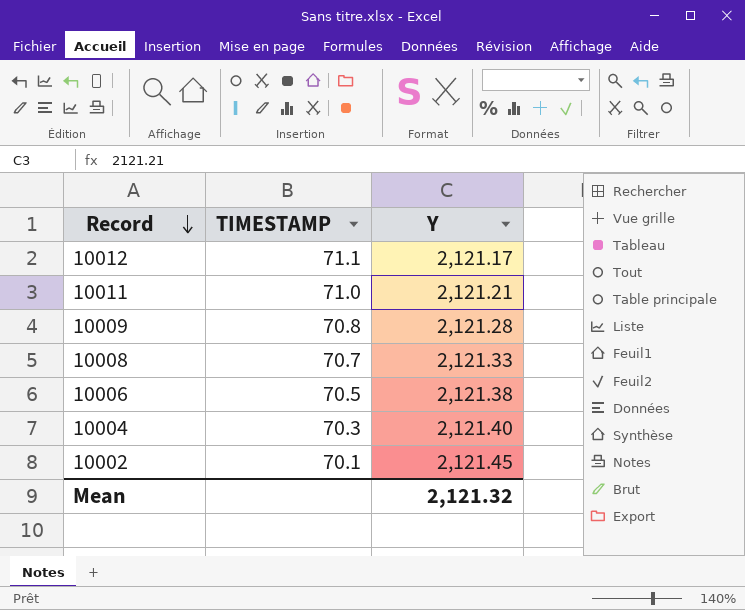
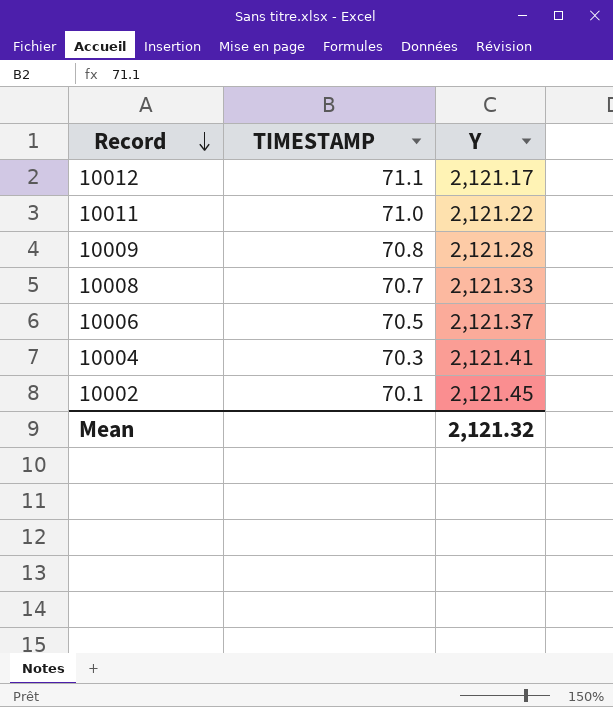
10011 | Y: 2,121.21 -> 2,121.22
10006 | Y: 2,121.38 -> 2,121.37
10004 | Y: 2,121.40 -> 2,121.41

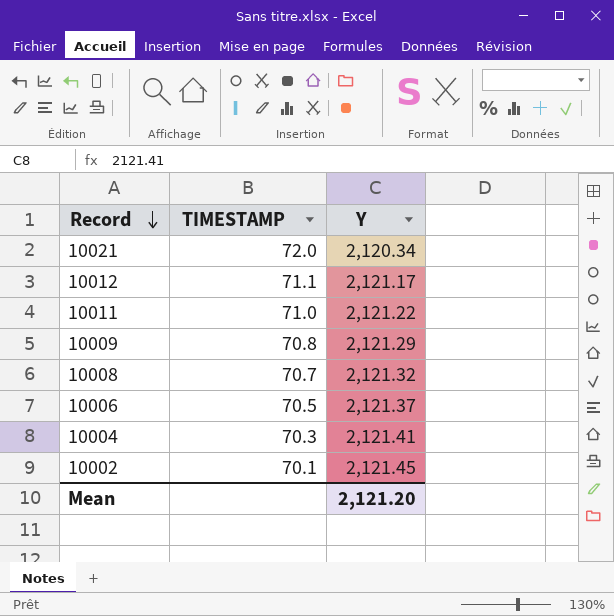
row 10021: none -> 72.0 | 2,120.34
10009 | Y: 2,121.28 -> 2,121.29
10008 | Y: 2,121.33 -> 2,121.32
Mean | Y: 2,121.32 -> 2,121.20

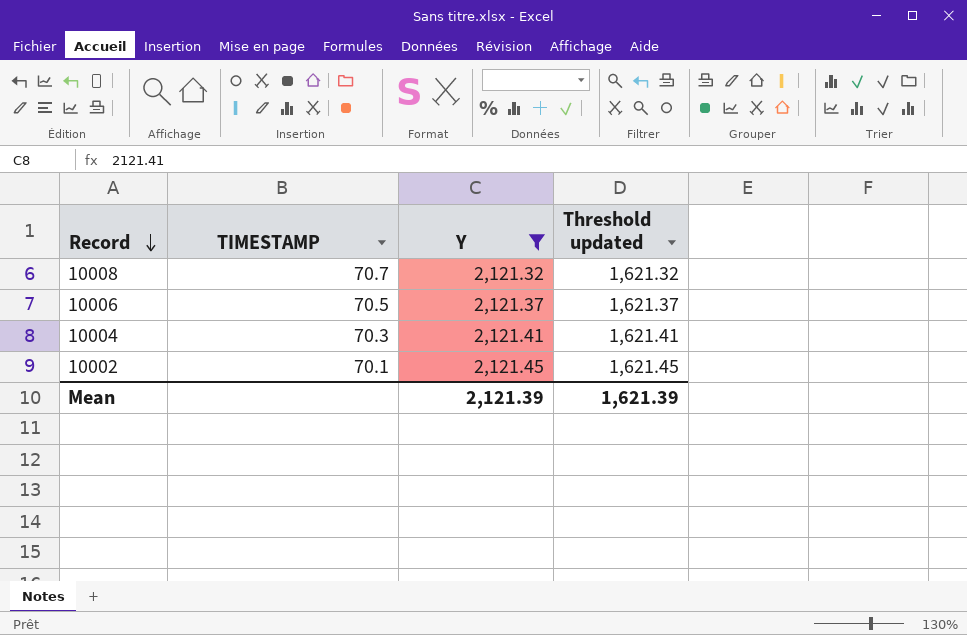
filter: none -> Y >= 2,121.32
column Threshold updated | formula: none -> [Y] - 500
Mean | Y: 2,121.20 -> 2,121.39

